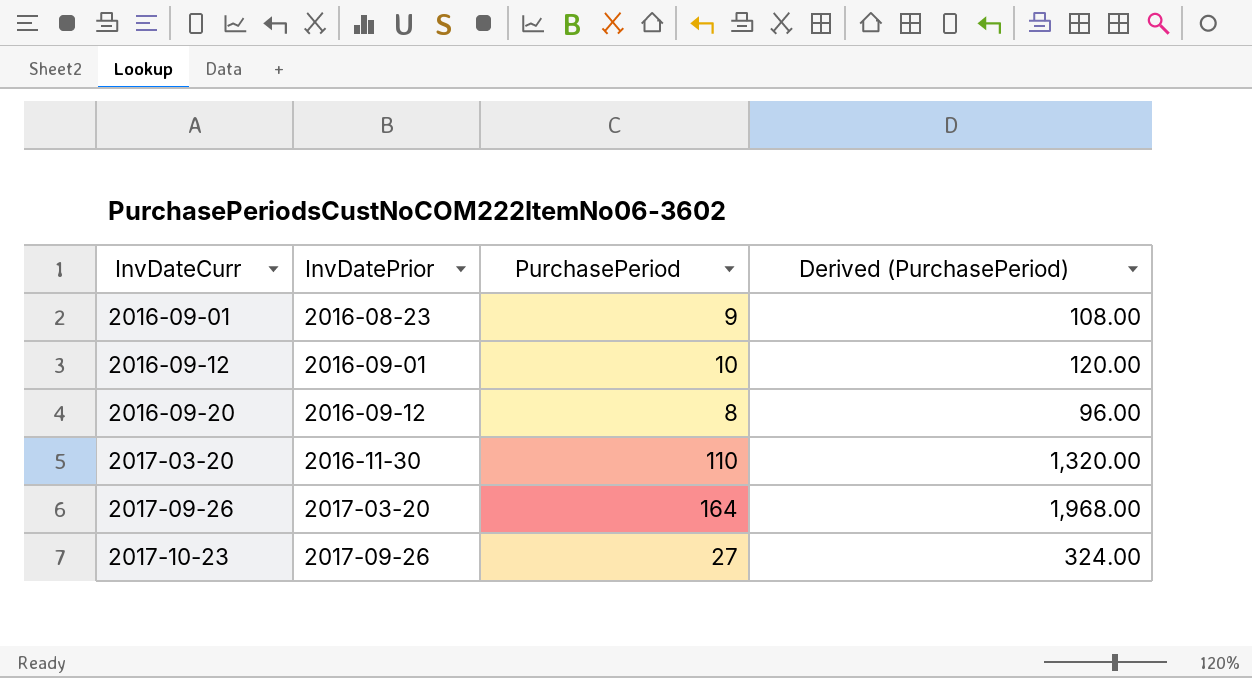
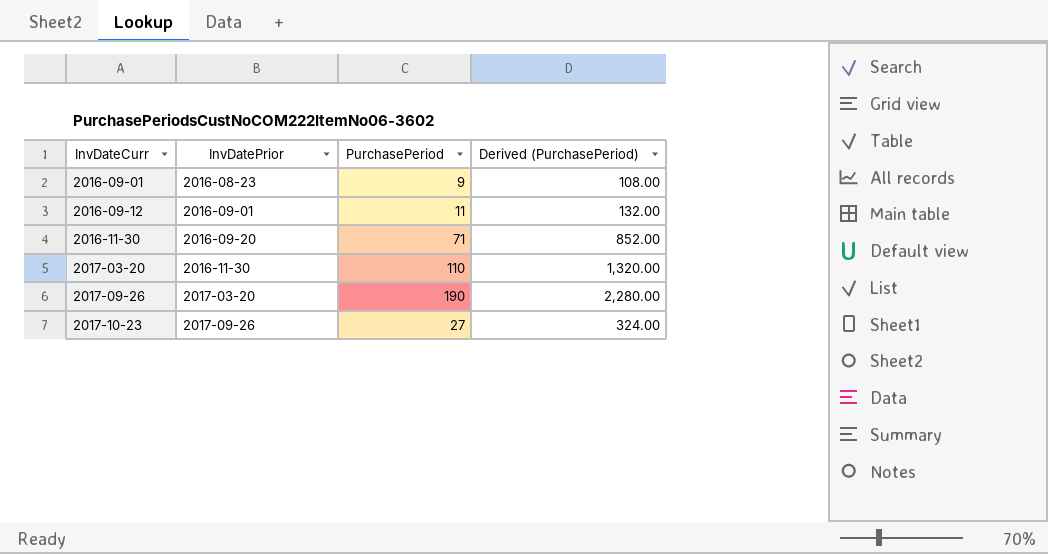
row 2016-09-20: 2016-09-12 | 8 | 96.00 -> none
2016-09-12 | PurchasePeriod: 10 -> 11
2016-09-12 | Derived (PurchasePeriod): 120.00 -> 132.00
row 2016-11-30: none -> 2016-09-20 | 71 | 852.00
2017-09-26 | PurchasePeriod: 164 -> 190
2017-09-26 | Derived (PurchasePeriod): 1,968.00 -> 2,280.00

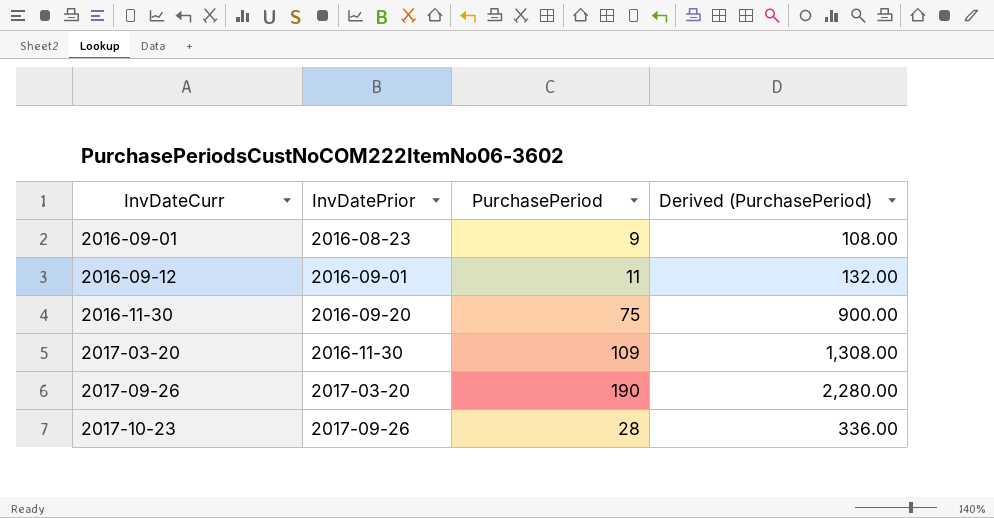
2016-11-30 | PurchasePeriod: 71 -> 75
2016-11-30 | Derived (PurchasePeriod): 852.00 -> 900.00
2017-03-20 | PurchasePeriod: 110 -> 109
2017-03-20 | Derived (PurchasePeriod): 1,320.00 -> 1,308.00
2017-10-23 | PurchasePeriod: 27 -> 28
2017-10-23 | Derived (PurchasePeriod): 324.00 -> 336.00

